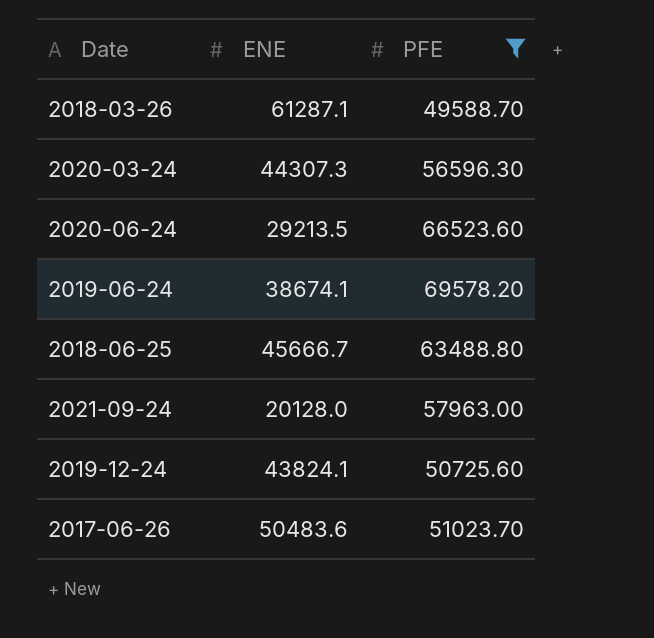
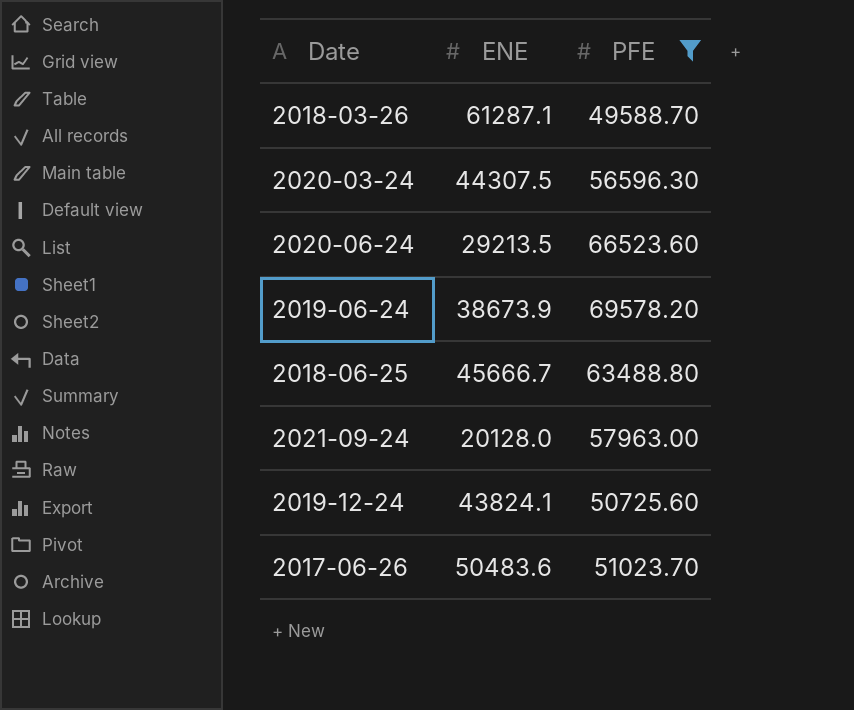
2020-03-24 | ENE: 44307.3 -> 44307.5
2019-06-24 | ENE: 38674.1 -> 38673.9

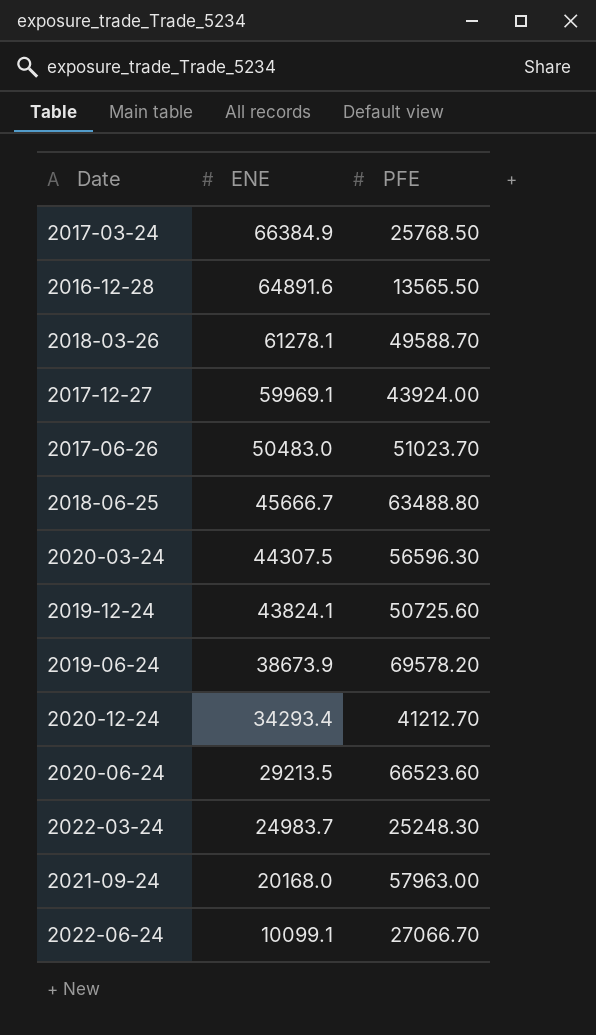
filter: PFE >= 49588.70 -> none
row order: none -> ENE descending
2018-03-26 | ENE: 61287.1 -> 61278.1
2017-06-26 | ENE: 50483.6 -> 50483.0
2021-09-24 | ENE: 20128.0 -> 20168.0

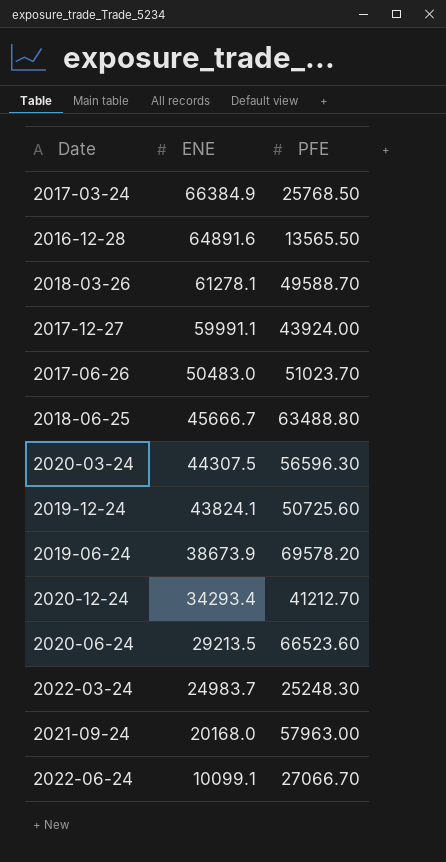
2017-12-27 | ENE: 59969.1 -> 59991.1

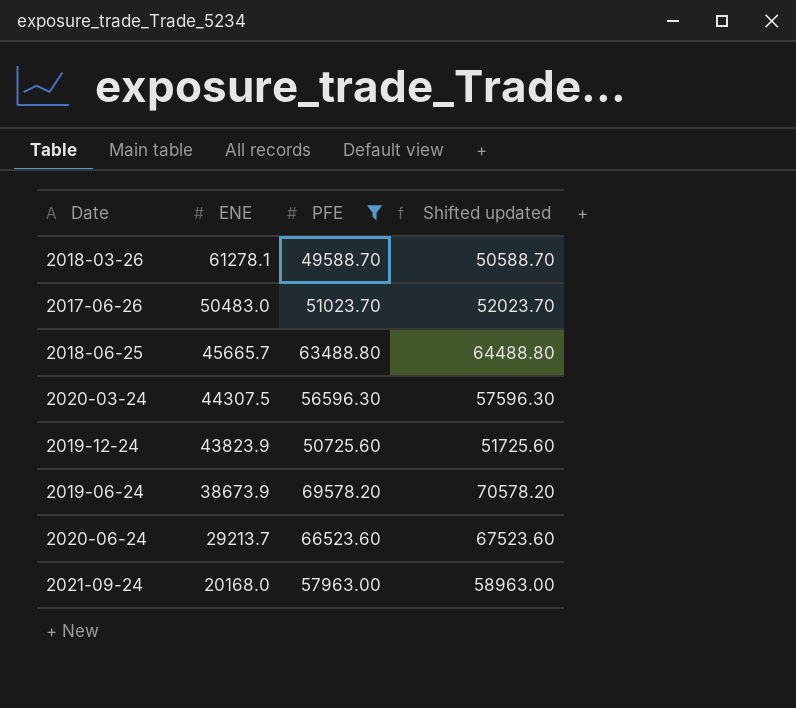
filter: none -> PFE >= 49588.70
column Shifted updated | formula: none -> [PFE] + 1000
2018-06-25 | ENE: 45666.7 -> 45665.7
2019-12-24 | ENE: 43824.1 -> 43823.9
2020-06-24 | ENE: 29213.5 -> 29213.7

